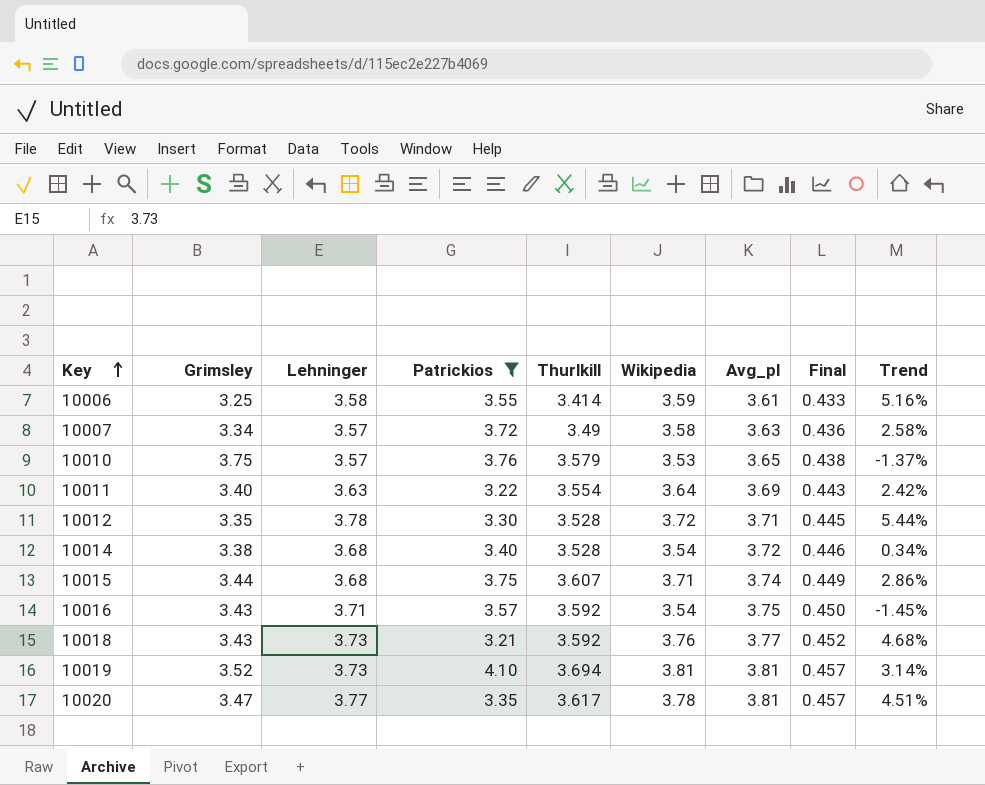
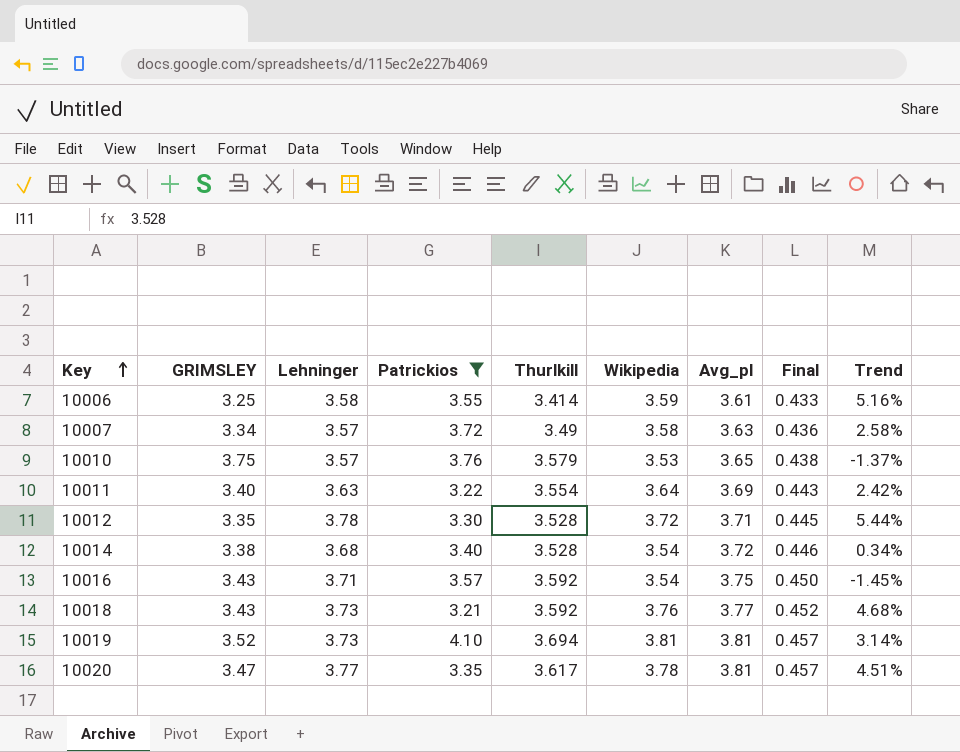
column name: Grimsley -> GRIMSLEY
row 10015: 3.44 | 3.68 | 3.75 | 3.607 | 3.71 | 3.74 | 0.449 | 2.86% -> none

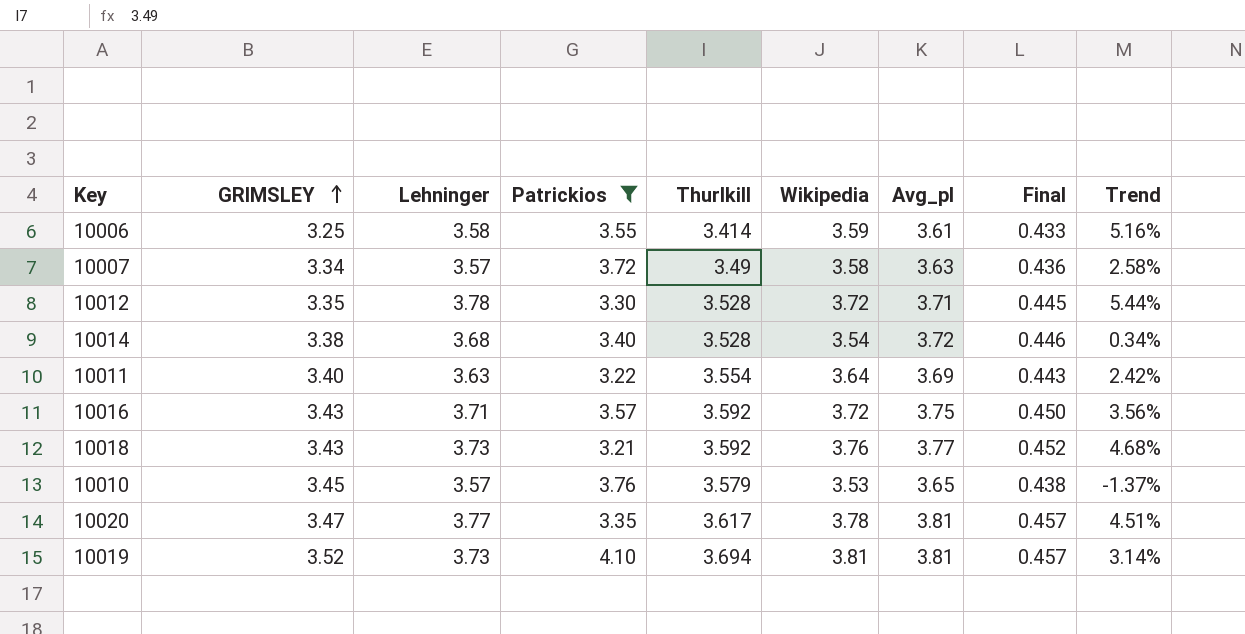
row order: Key ascending -> GRIMSLEY ascending
10016 | Wikipedia: 3.54 -> 3.72
10016 | Trend: -1.45% -> 3.56%
10010 | GRIMSLEY: 3.75 -> 3.45

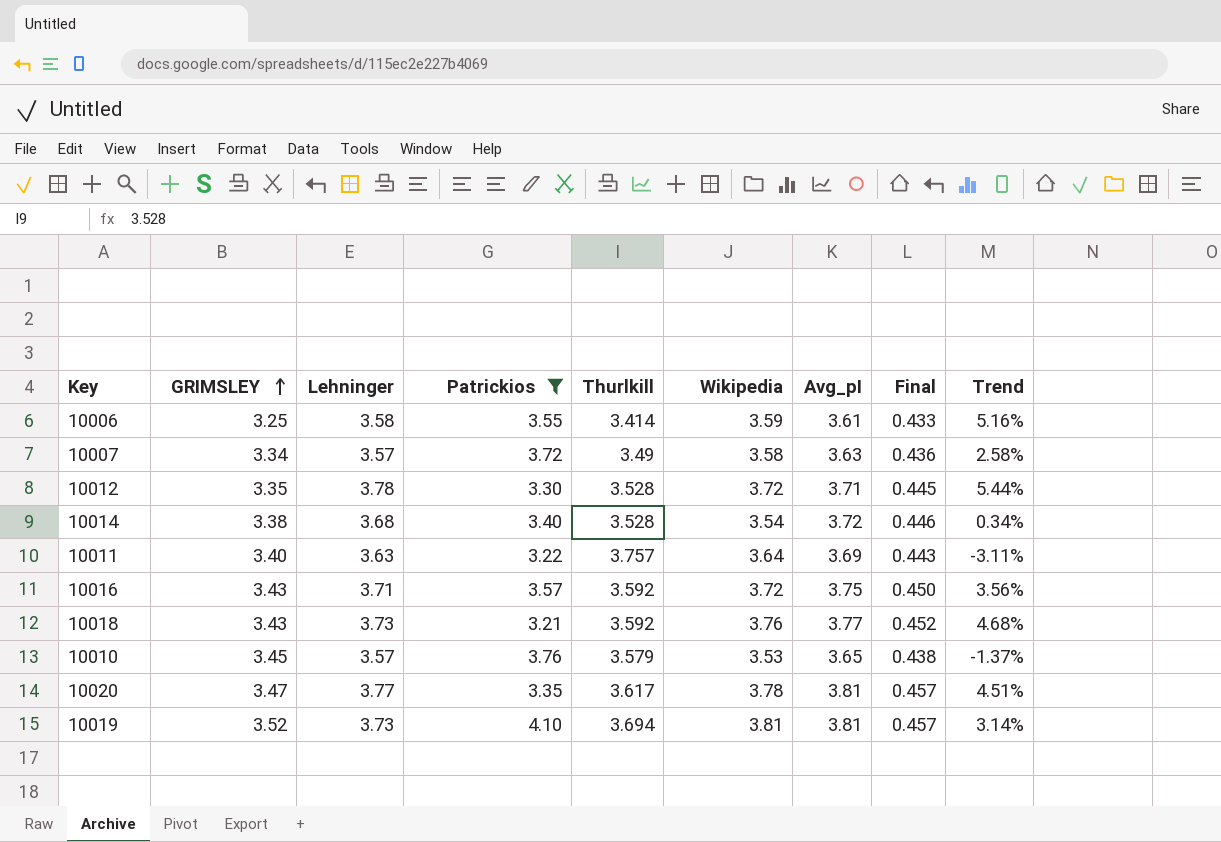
10011 | Thurlkill: 3.554 -> 3.757
10011 | Trend: 2.42% -> -3.11%

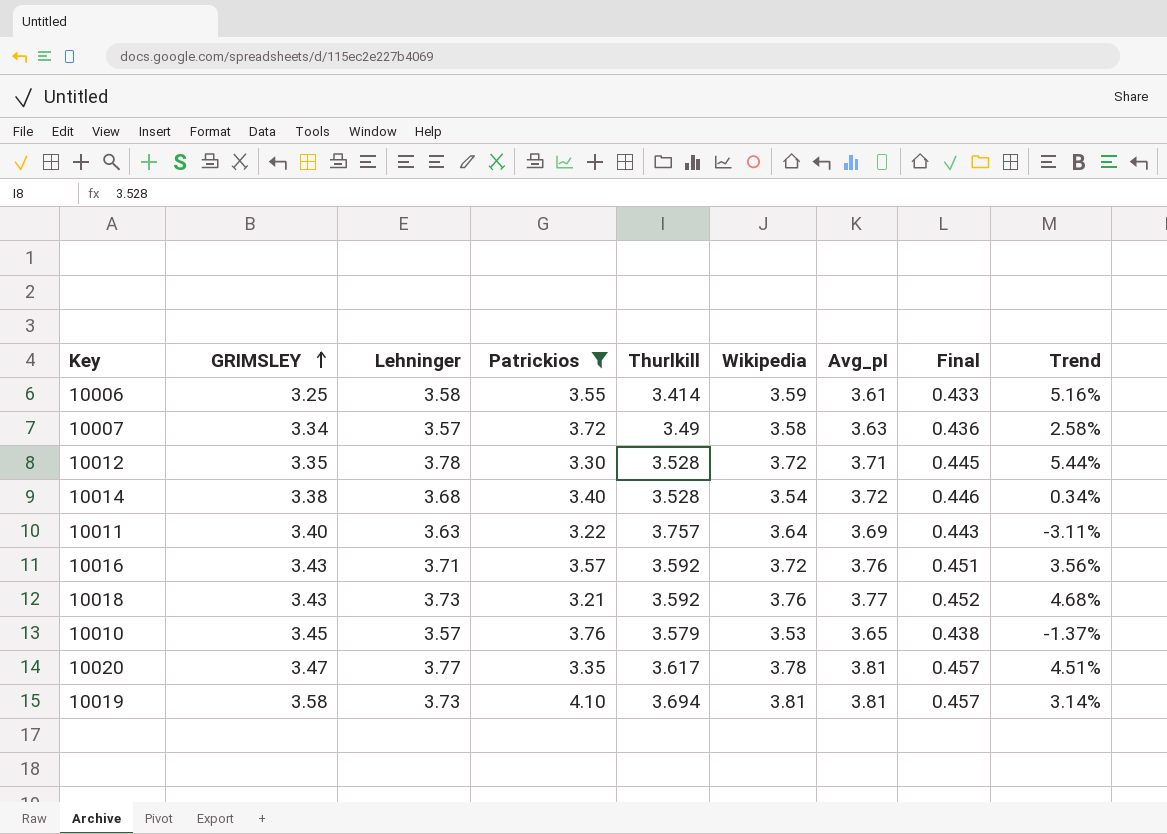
10016 | Avg_pI: 3.75 -> 3.76
10016 | Final: 0.450 -> 0.451
10019 | GRIMSLEY: 3.52 -> 3.58

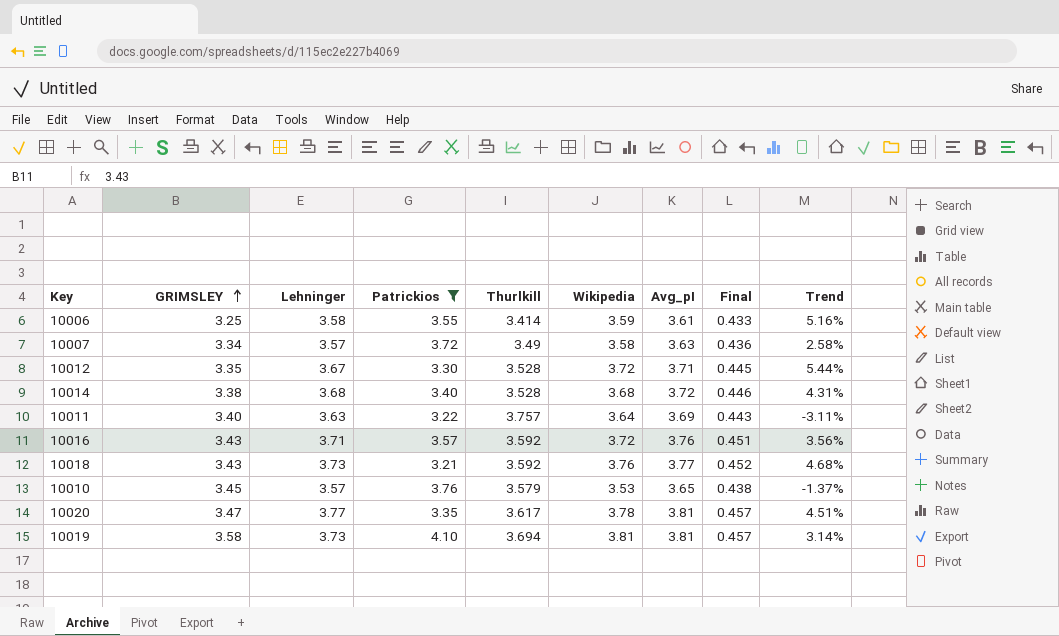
10012 | Lehninger: 3.78 -> 3.67
10014 | Wikipedia: 3.54 -> 3.68
10014 | Trend: 0.34% -> 4.31%

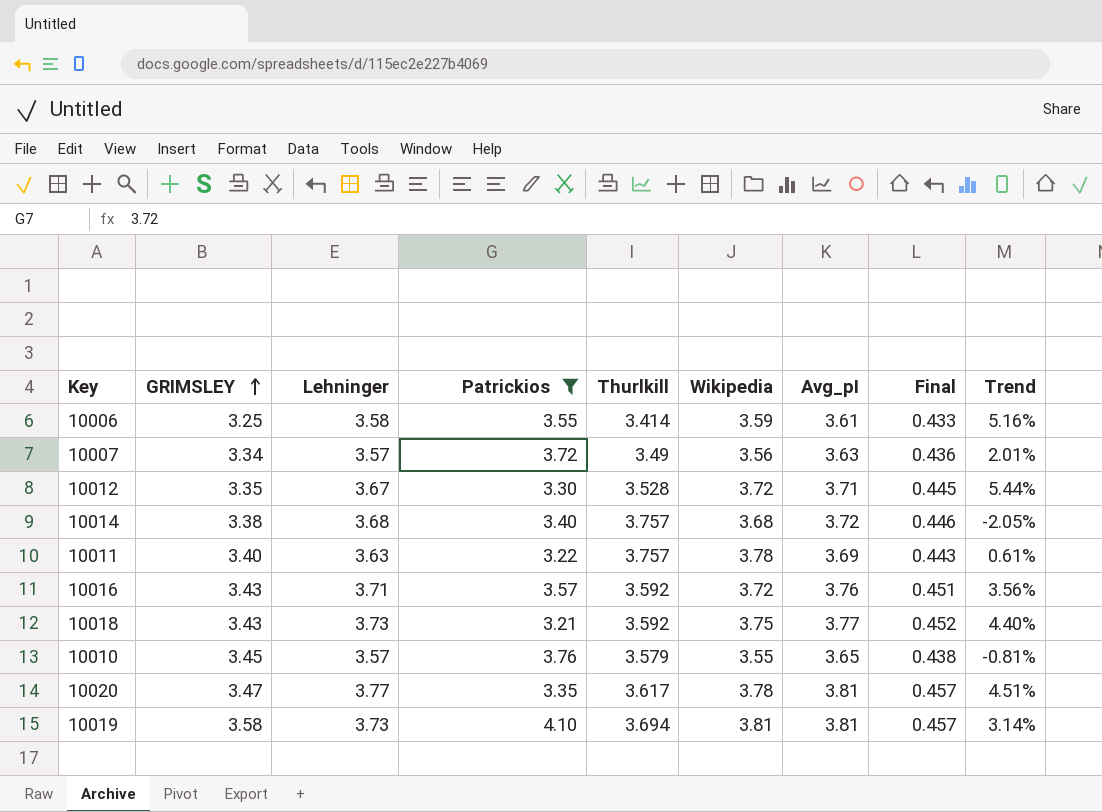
10007 | Wikipedia: 3.58 -> 3.56
10007 | Trend: 2.58% -> 2.01%
10014 | Thurlkill: 3.528 -> 3.757
10014 | Trend: 4.31% -> -2.05%
10011 | Wikipedia: 3.64 -> 3.78
10011 | Trend: -3.11% -> 0.61%
10018 | Wikipedia: 3.76 -> 3.75
10018 | Trend: 4.68% -> 4.40%
10010 | Wikipedia: 3.53 -> 3.55
10010 | Trend: -1.37% -> -0.81%

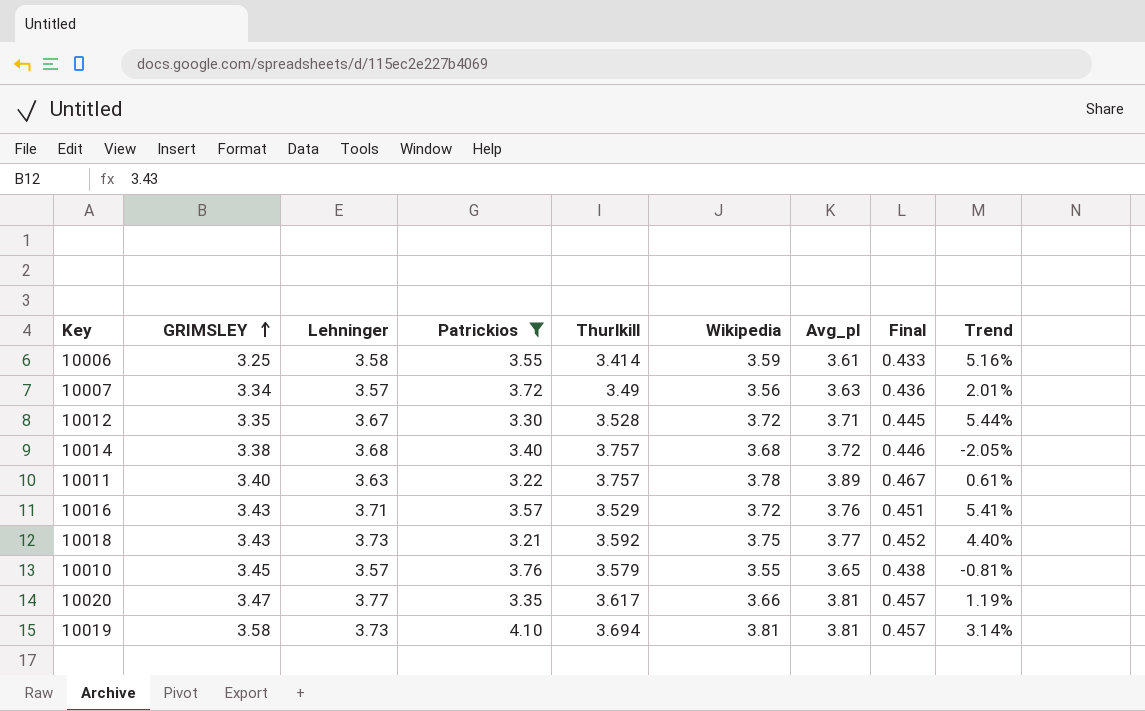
10011 | Avg_pI: 3.69 -> 3.89
10011 | Final: 0.443 -> 0.467
10016 | Thurlkill: 3.592 -> 3.529
10016 | Trend: 3.56% -> 5.41%
10020 | Wikipedia: 3.78 -> 3.66
10020 | Trend: 4.51% -> 1.19%

